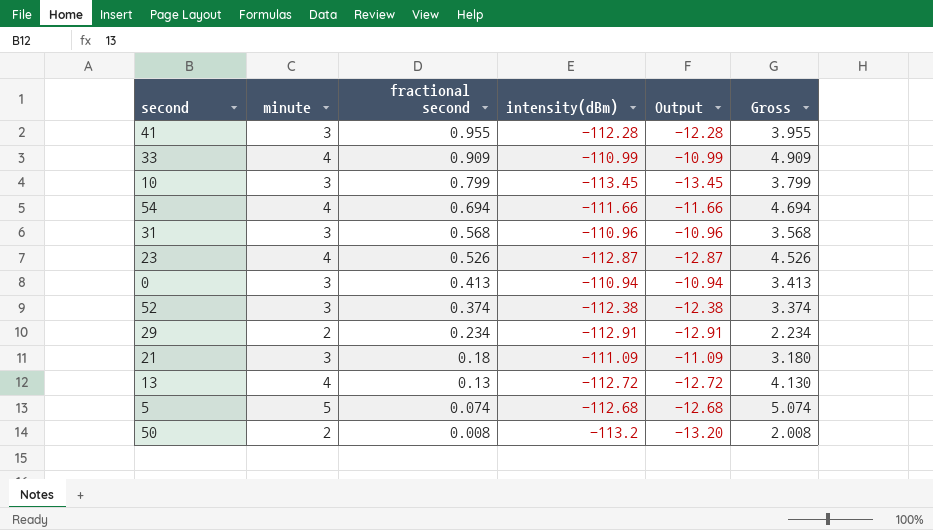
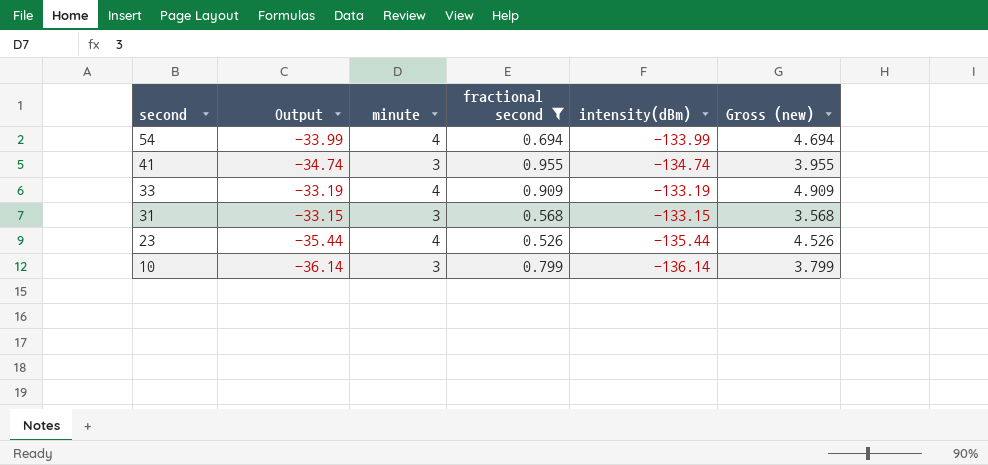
filter: none -> fractional second >= 0.526
row order: fractional second descending -> second descending
column Output | position: 5 -> 2
column name: Gross -> Gross (new)
54 | Output: -11.66 -> -33.99
54 | intensity(dBm): -111.66 -> -133.99
41 | Output: -12.28 -> -34.74
41 | intensity(dBm): -112.28 -> -134.74
33 | Output: -10.99 -> -33.19
33 | intensity(dBm): -110.99 -> -133.19
31 | Output: -10.96 -> -33.15
31 | intensity(dBm): -110.96 -> -133.15
23 | Output: -12.87 -> -35.44
23 | intensity(dBm): -112.87 -> -135.44
10 | Output: -13.45 -> -36.14
10 | intensity(dBm): -113.45 -> -136.14

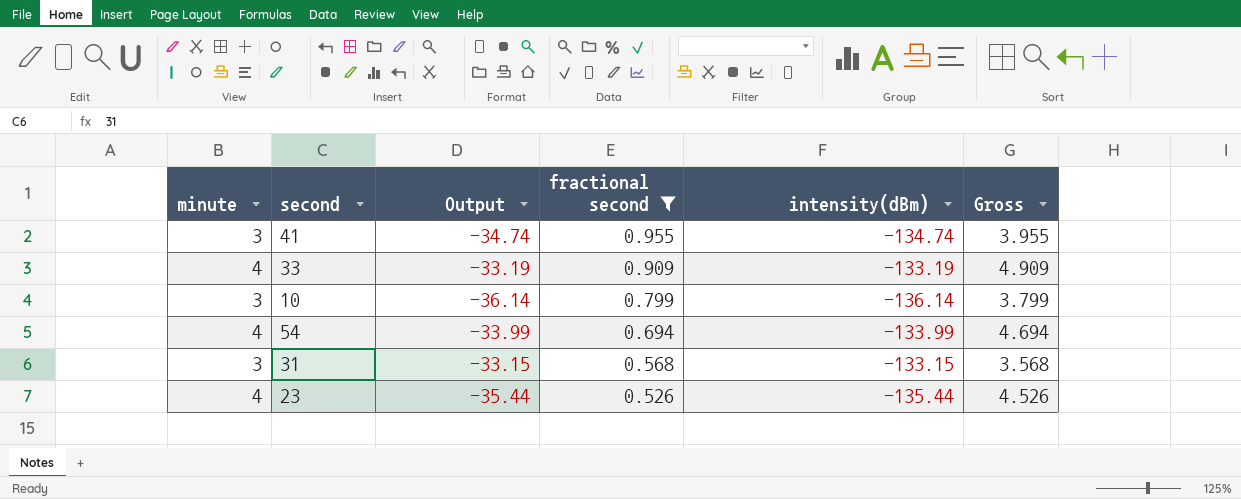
row order: second descending -> fractional second descending
column minute | position: 3 -> 1
column name: Gross (new) -> Gross

